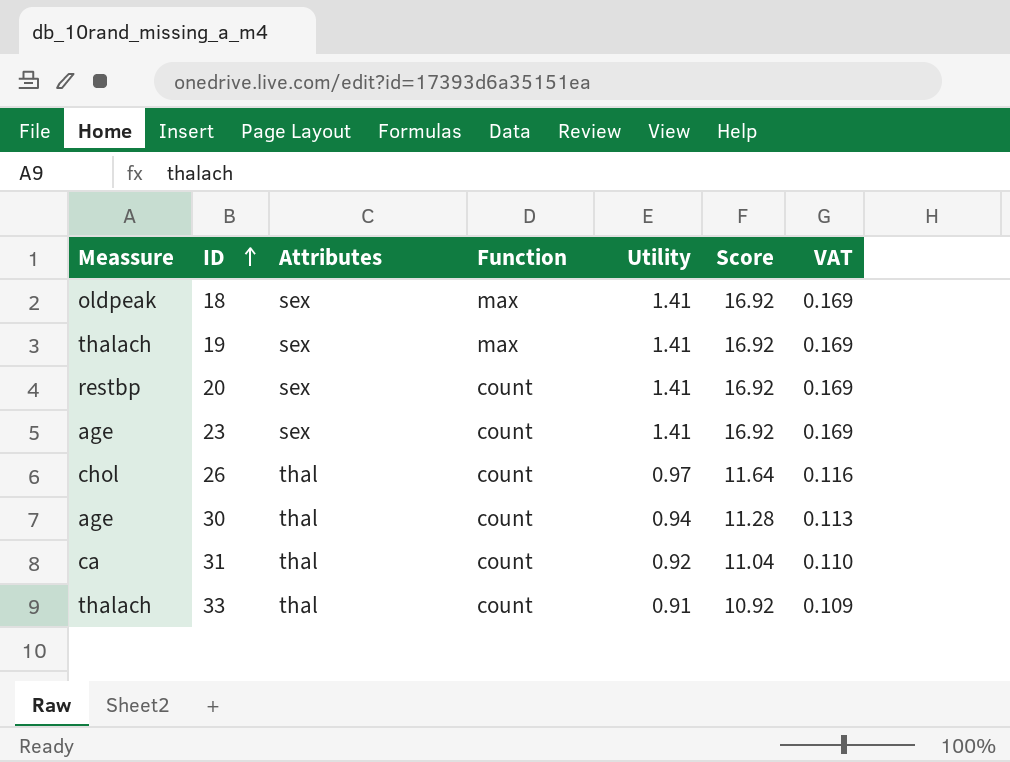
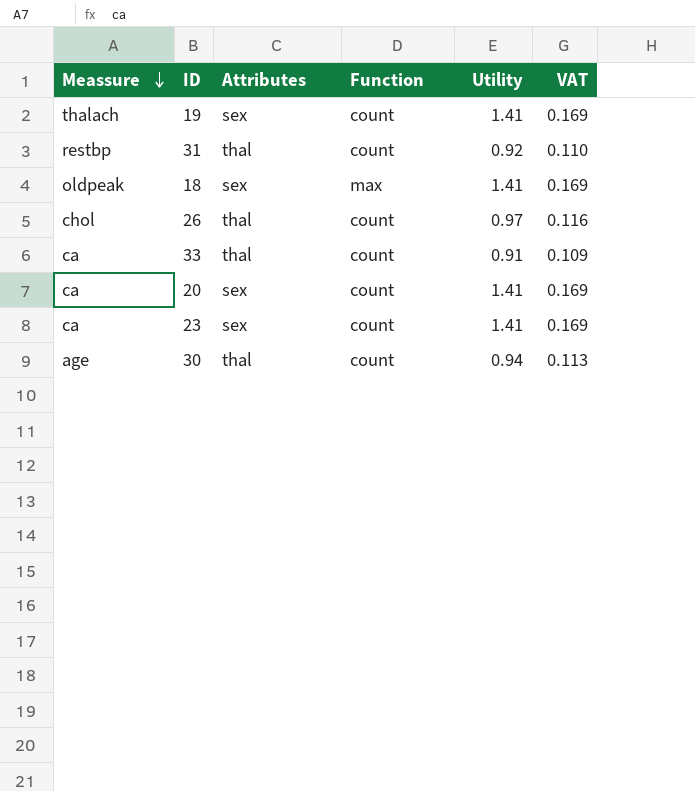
row order: ID ascending -> Meassure descending
column Score | formula: [Utility] * 12 -> none
19 | Function: max -> count
31 | Meassure: ca -> restbp
33 | Meassure: thalach -> ca
20 | Meassure: restbp -> ca
23 | Meassure: age -> ca

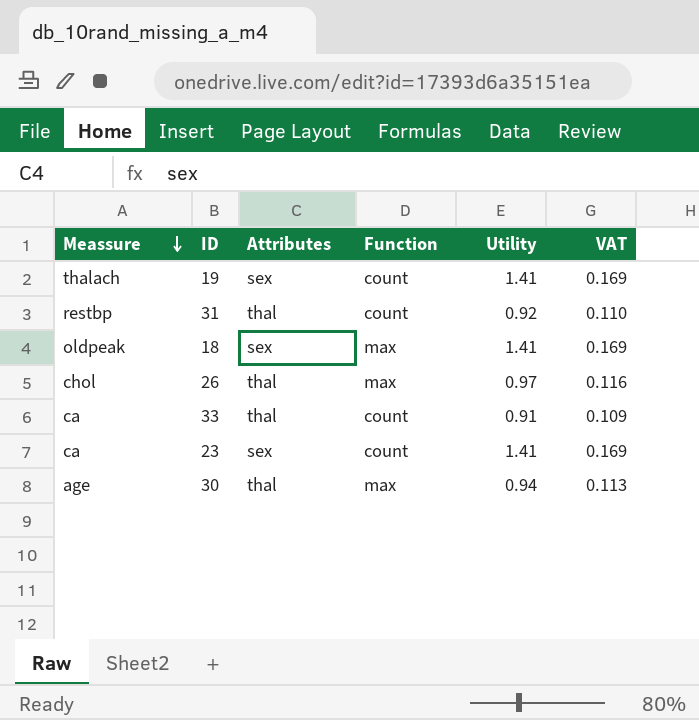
row 20: ca | sex | count | 1.41 | 0.169 -> none
26 | Function: count -> max
30 | Function: count -> max

